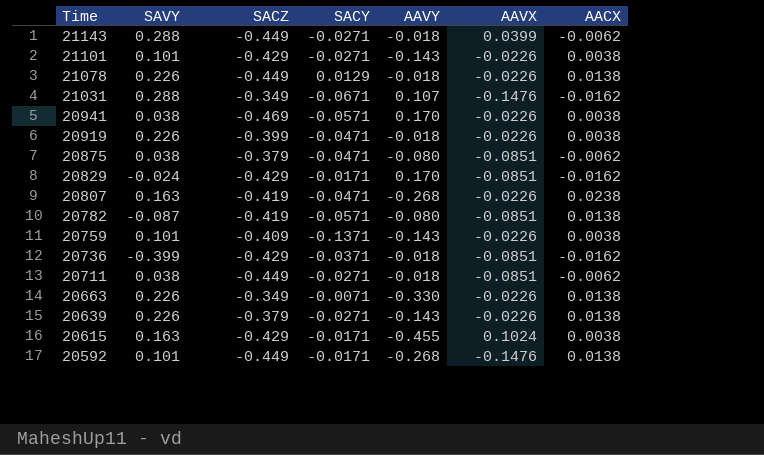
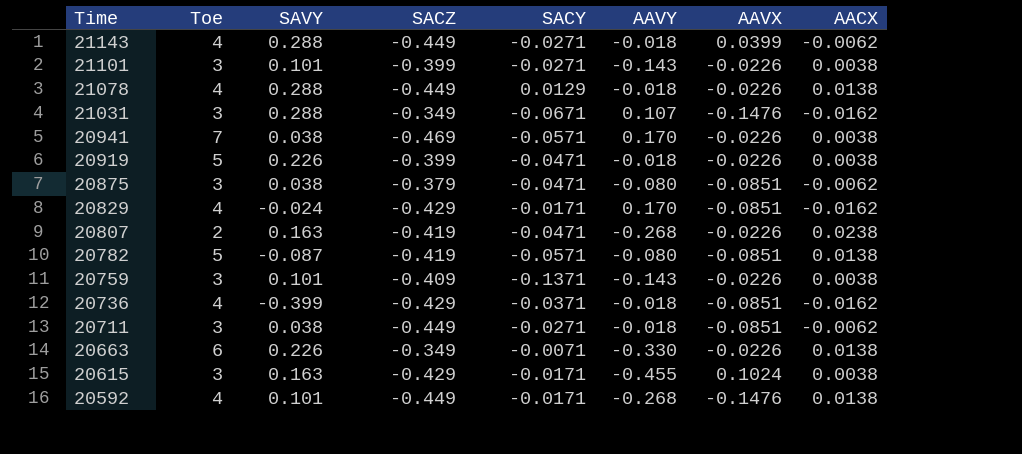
column Toe | position: none -> 2
row 20639: 0.226 | -0.379 | -0.0271 | -0.143 | -0.0226 | 0.0138 -> none
21101 | SACZ: -0.429 -> -0.399
21078 | SAVY: 0.226 -> 0.288

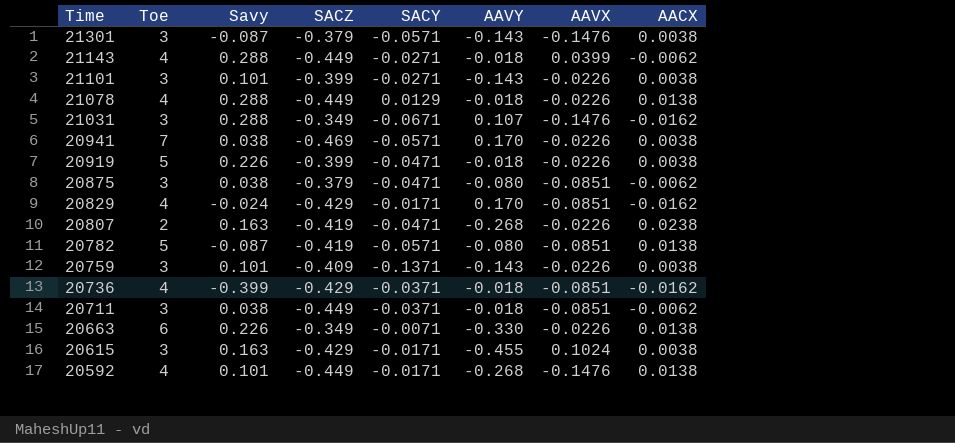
column name: SAVY -> Savy
row 21301: none -> 3 | -0.087 | -0.379 | -0.0571 | -0.143 | -0.1476 | 0.0038
20711 | SACY: -0.0271 -> -0.0371

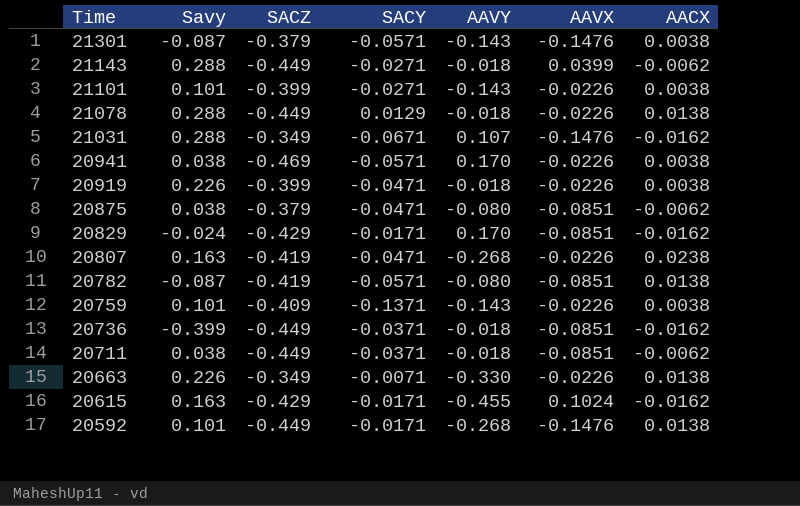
column Toe | position: 2 -> none
20736 | SACZ: -0.429 -> -0.449
20615 | AACX: 0.0038 -> -0.0162

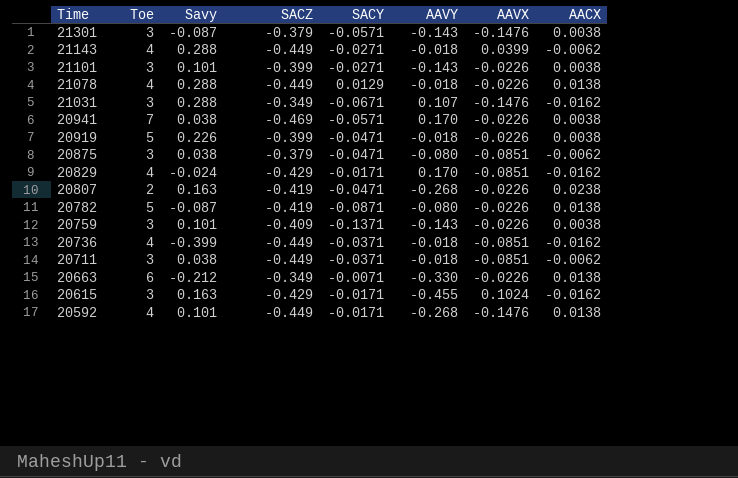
column Toe | position: none -> 2
20782 | SACY: -0.0571 -> -0.0871
20782 | AAVX: -0.0851 -> -0.0226
20663 | Savy: 0.226 -> -0.212

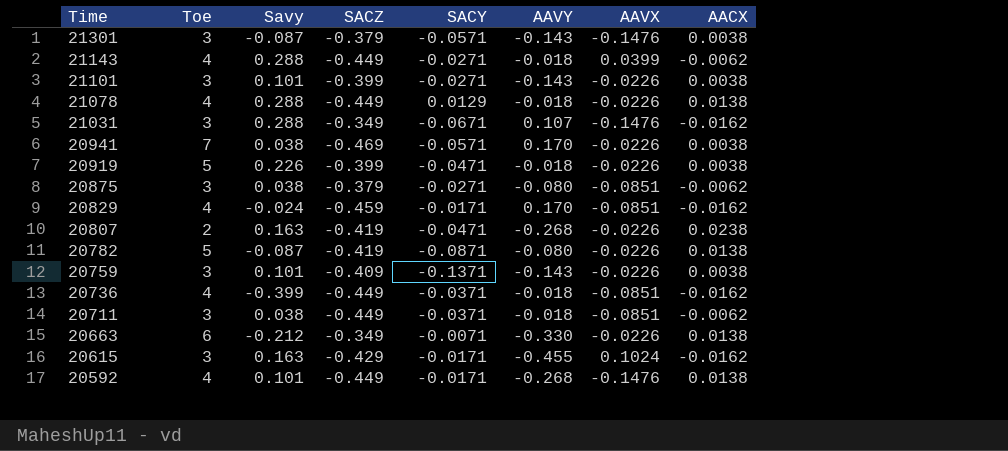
20875 | SACY: -0.0471 -> -0.0271
20829 | SACZ: -0.429 -> -0.459

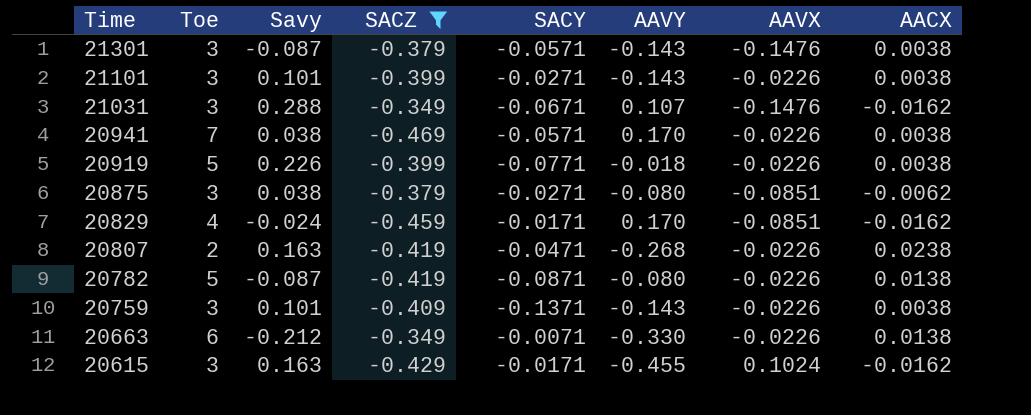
filter: none -> SACZ != -0.449
20919 | SACY: -0.0471 -> -0.0771

